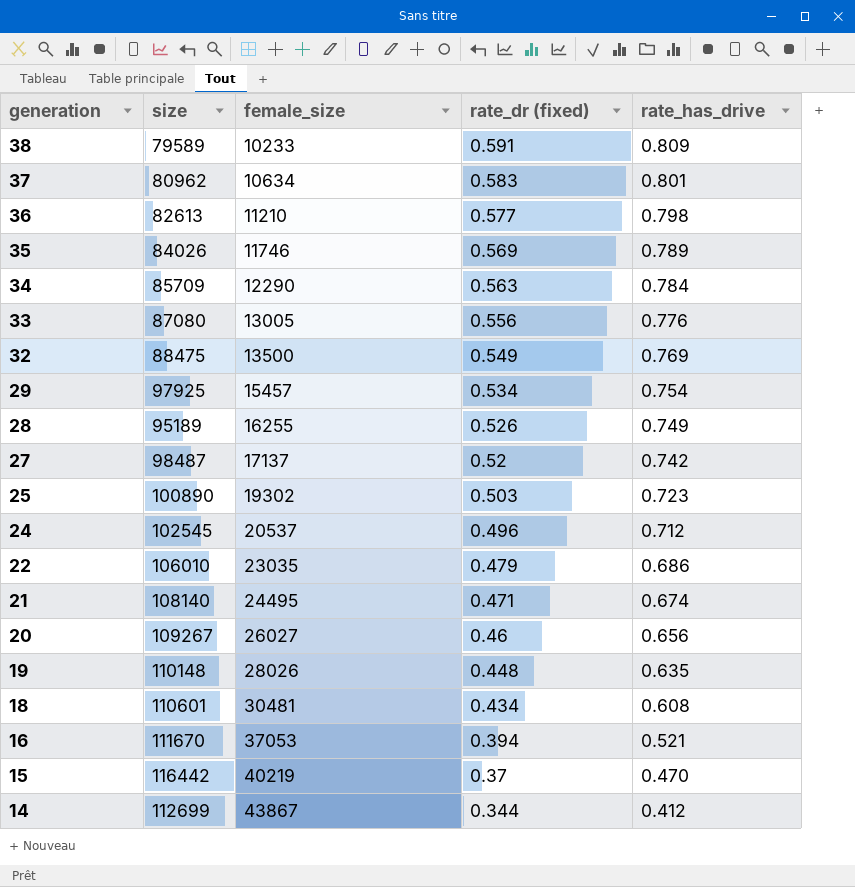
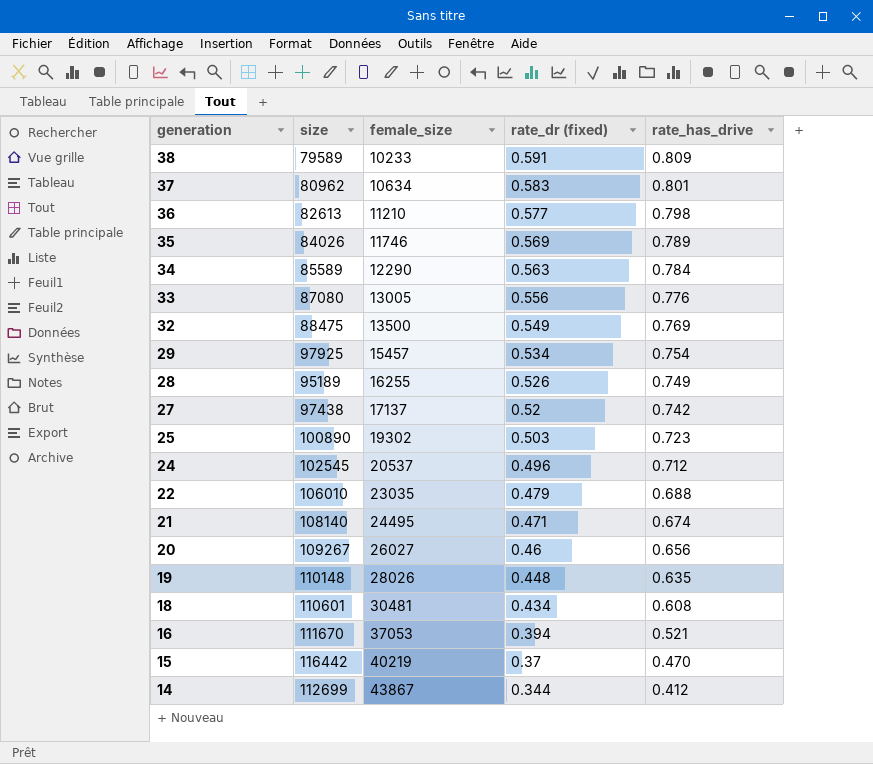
34 | size: 85709 -> 85589
27 | size: 98487 -> 97438
22 | rate_has_drive: 0.686 -> 0.688

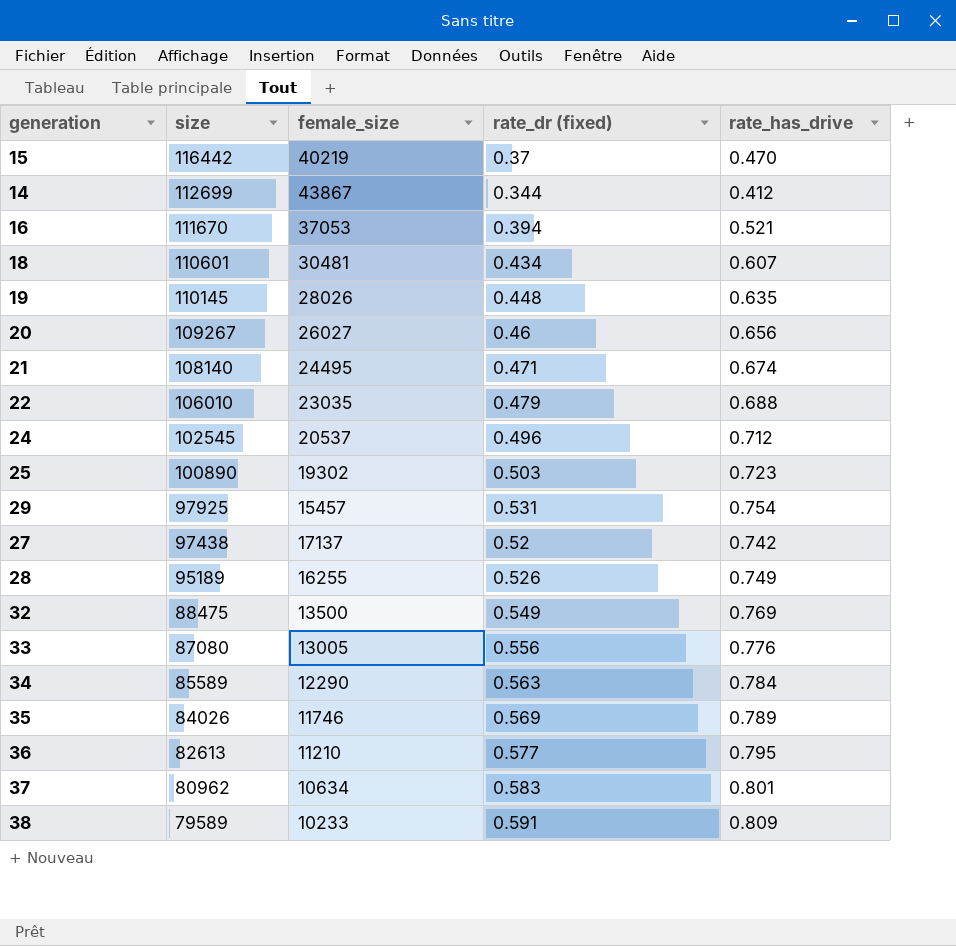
row order: generation descending -> size descending
18 | rate_has_drive: 0.608 -> 0.607
19 | size: 110148 -> 110145
29 | rate_dr (fixed): 0.534 -> 0.531
36 | rate_has_drive: 0.798 -> 0.795

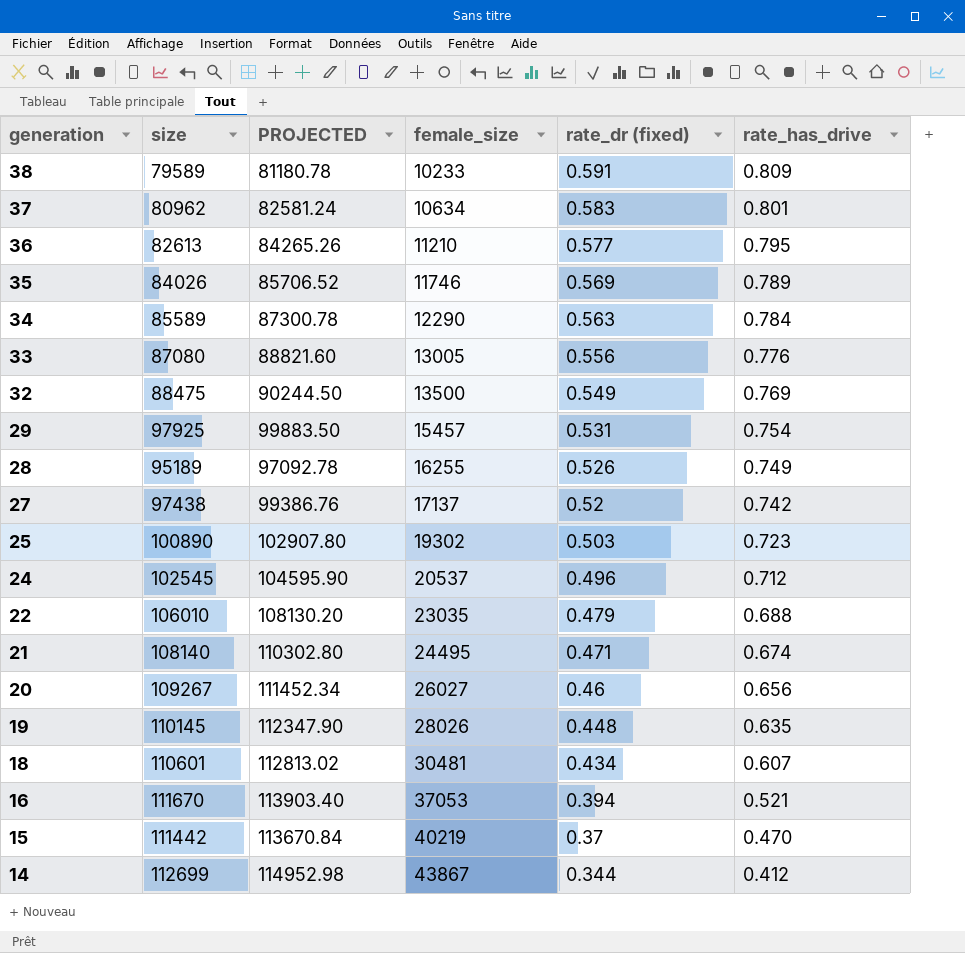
row order: size descending -> generation descending
column PROJECTED | formula: none -> [size] * 1.02
15 | size: 116442 -> 111442

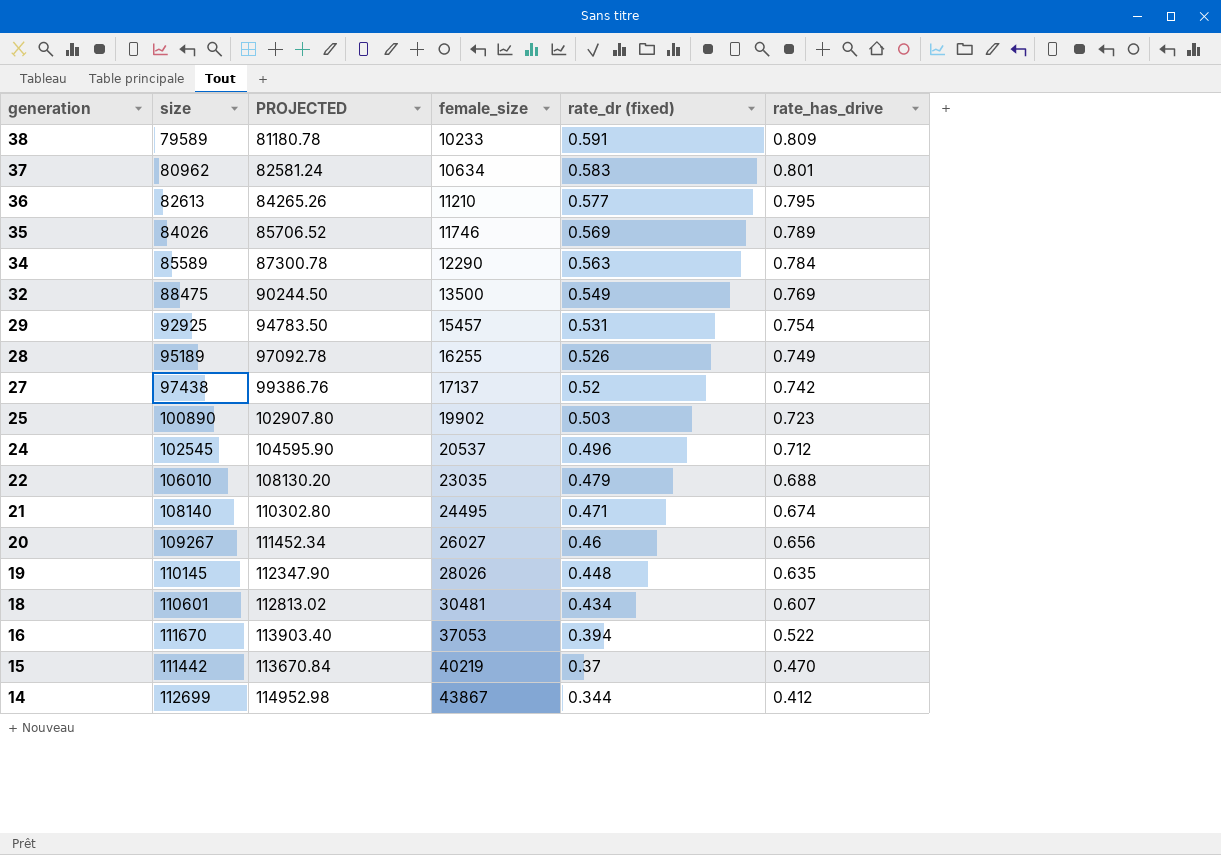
row 33: 87080 | 88821.60 | 13005 | 0.556 | 0.776 -> none
29 | size: 97925 -> 92925
29 | PROJECTED: 99883.50 -> 94783.50
25 | female_size: 19302 -> 19902
16 | rate_has_drive: 0.521 -> 0.522

